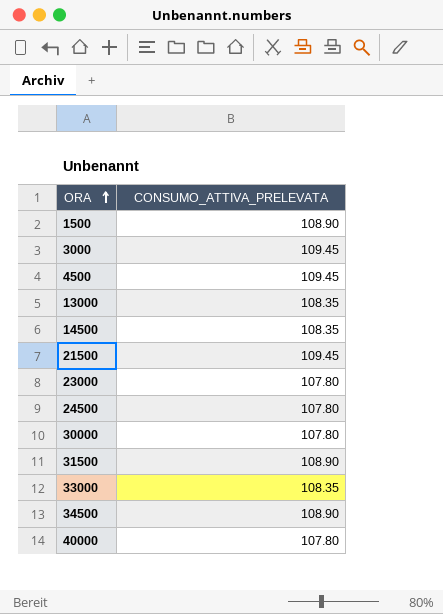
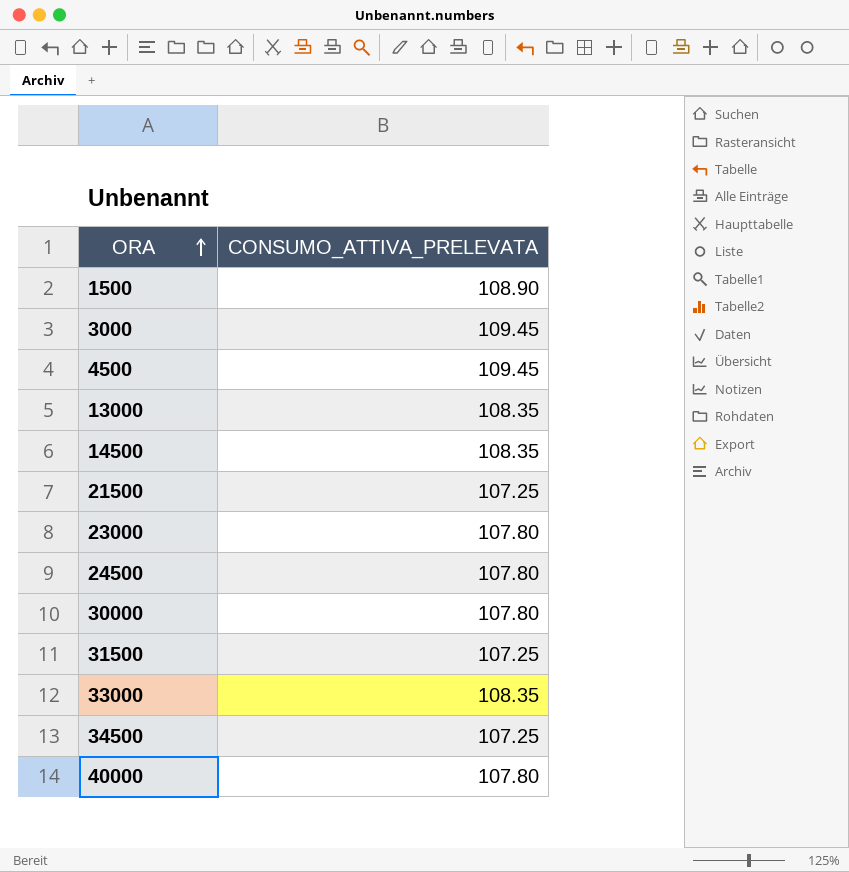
21500 | CONSUMO_ATTIVA_PRELEVATA: 109.45 -> 107.25
31500 | CONSUMO_ATTIVA_PRELEVATA: 108.90 -> 107.25
34500 | CONSUMO_ATTIVA_PRELEVATA: 108.90 -> 107.25

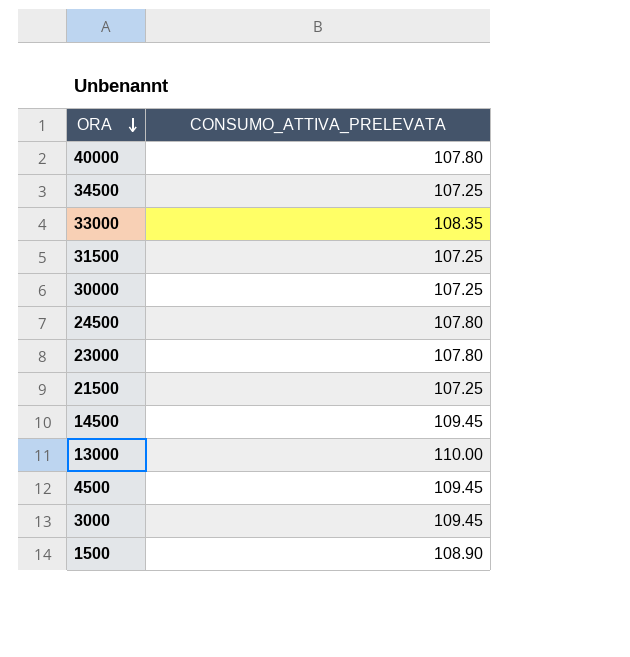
row order: ORA ascending -> ORA descending
30000 | CONSUMO_ATTIVA_PRELEVATA: 107.80 -> 107.25
14500 | CONSUMO_ATTIVA_PRELEVATA: 108.35 -> 109.45
13000 | CONSUMO_ATTIVA_PRELEVATA: 108.35 -> 110.00

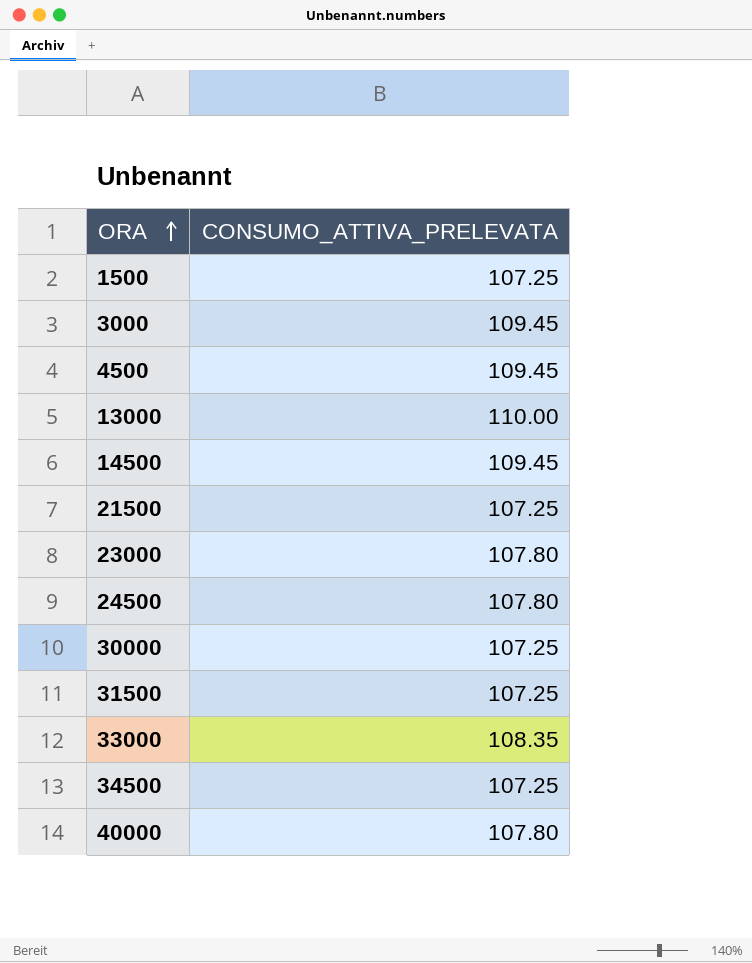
row order: ORA descending -> ORA ascending
1500 | CONSUMO_ATTIVA_PRELEVATA: 108.90 -> 107.25

